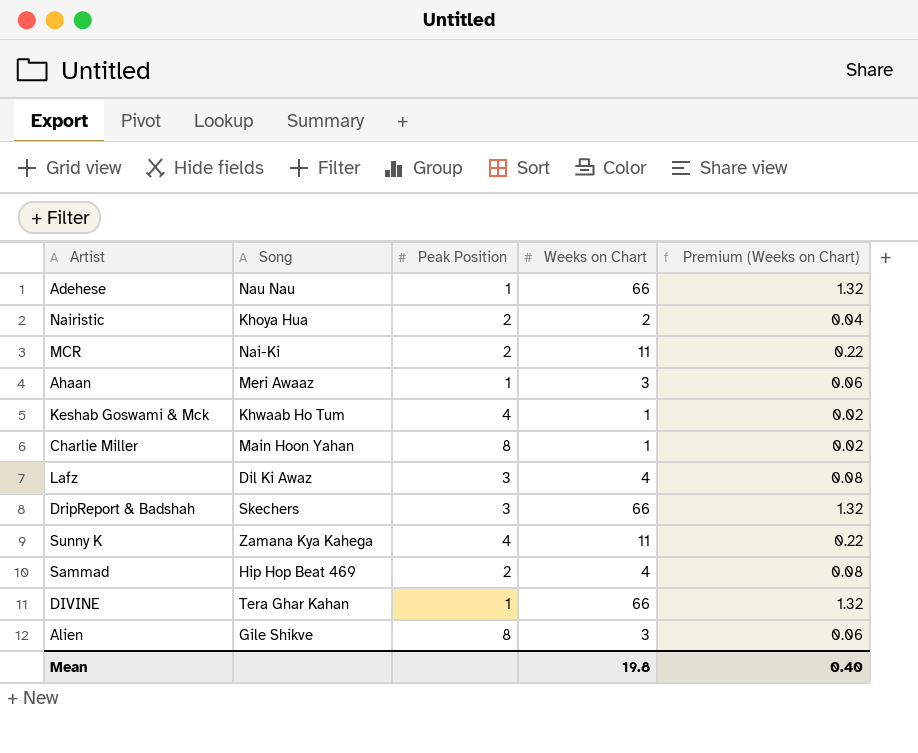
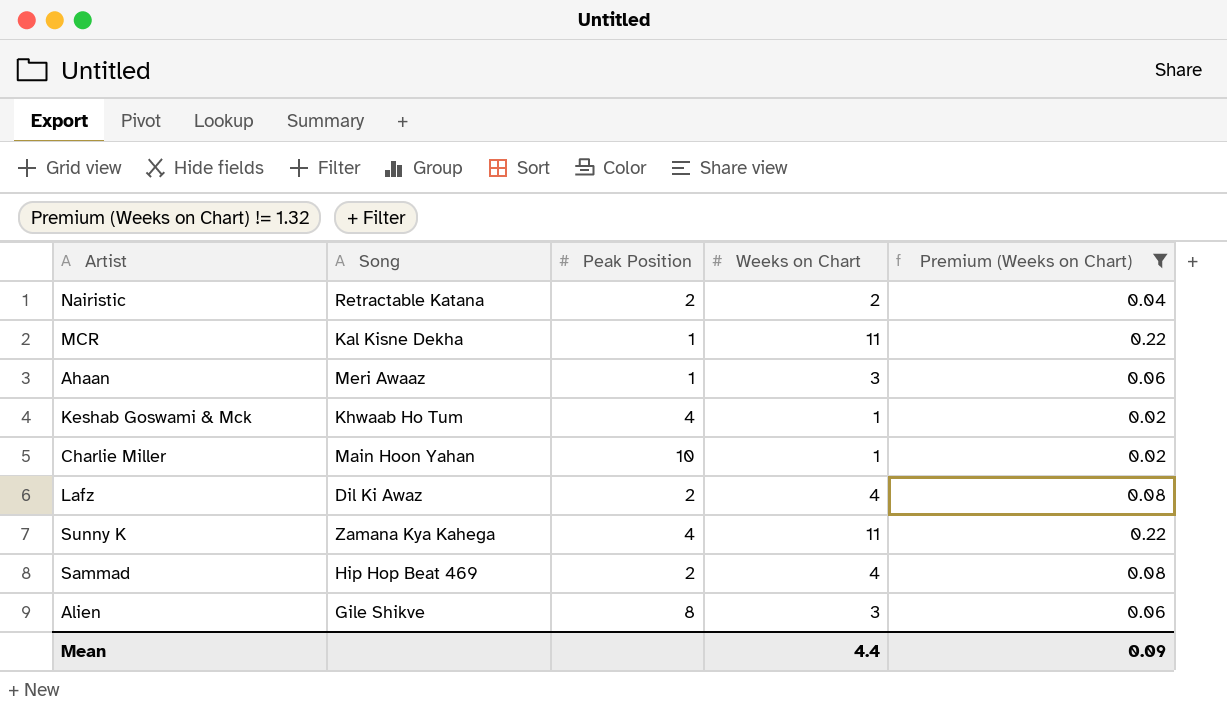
filter: none -> Premium (Weeks on Chart) != 1.32
Nairistic | Song: Khoya Hua -> Retractable Katana
MCR | Song: Nai-Ki -> Kal Kisne Dekha
MCR | Peak Position: 2 -> 1
Charlie Miller | Peak Position: 8 -> 10
Lafz | Peak Position: 3 -> 2
Mean | Weeks on Chart: 19.8 -> 4.4
Mean | Premium (Weeks on Chart): 0.40 -> 0.09

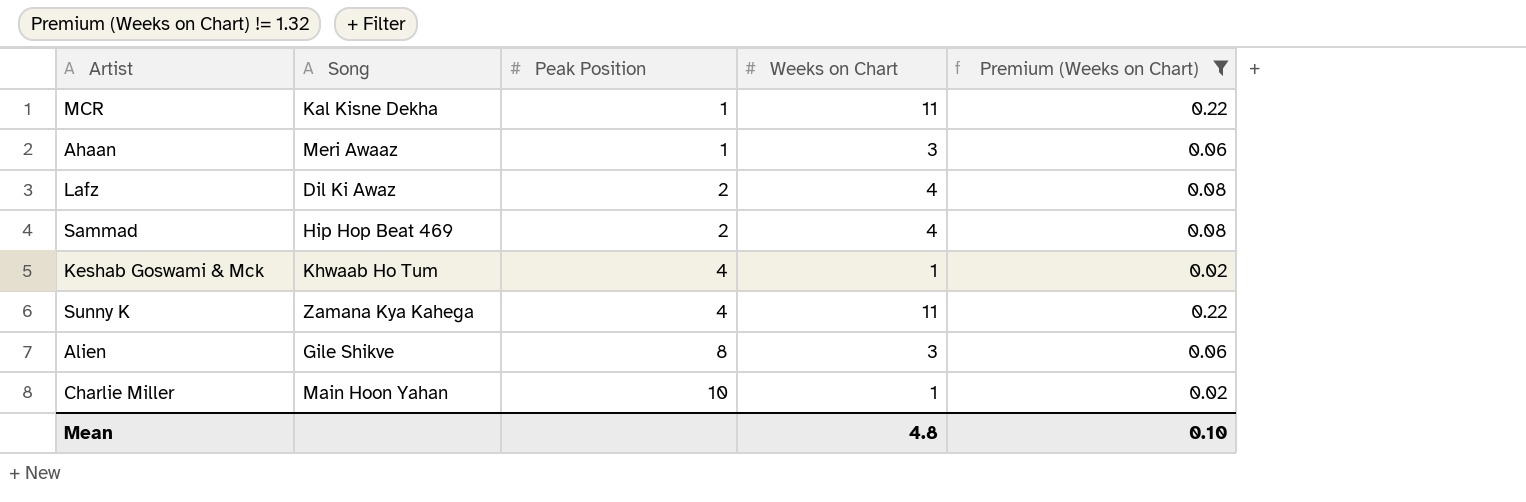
row order: none -> Peak Position ascending
row Nairistic: Retractable Katana | 2 | 2 | 0.04 -> none
Mean | Weeks on Chart: 4.4 -> 4.8
Mean | Premium (Weeks on Chart): 0.09 -> 0.10

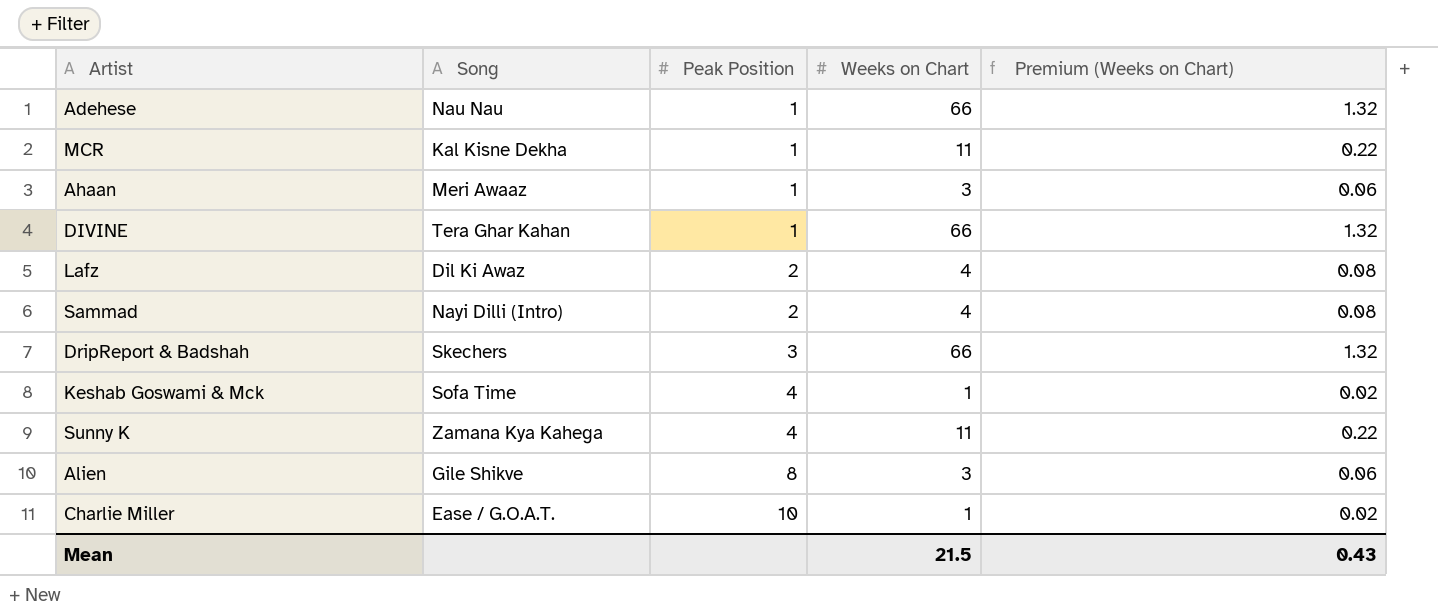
filter: Premium (Weeks on Chart) != 1.32 -> none
Sammad | Song: Hip Hop Beat 469 -> Nayi Dilli (Intro)
Keshab Goswami & Mck | Song: Khwaab Ho Tum -> Sofa Time
Charlie Miller | Song: Main Hoon Yahan -> Ease / G.O.A.T.
Mean | Weeks on Chart: 4.8 -> 21.5
Mean | Premium (Weeks on Chart): 0.10 -> 0.43

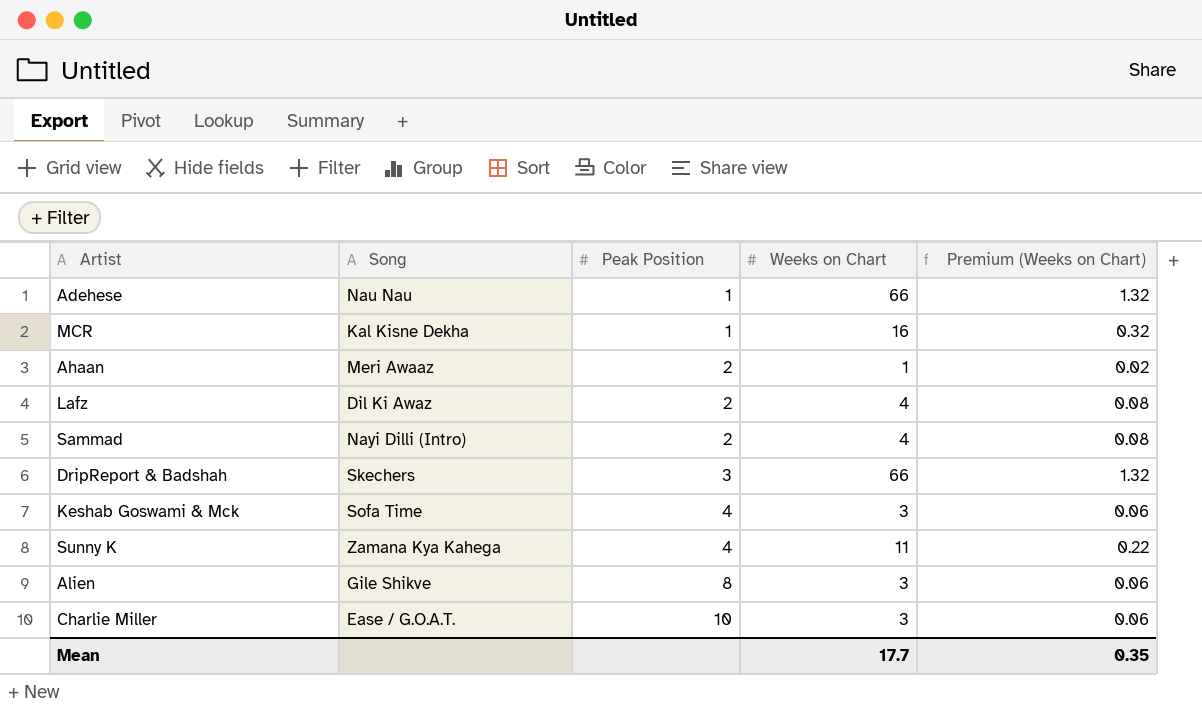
row DIVINE: Tera Ghar Kahan | 1 | 66 | 1.32 -> none
MCR | Weeks on Chart: 11 -> 16
MCR | Premium (Weeks on Chart): 0.22 -> 0.32
Ahaan | Peak Position: 1 -> 2
Ahaan | Weeks on Chart: 3 -> 1
Ahaan | Premium (Weeks on Chart): 0.06 -> 0.02
Keshab Goswami & Mck | Weeks on Chart: 1 -> 3
Keshab Goswami & Mck | Premium (Weeks on Chart): 0.02 -> 0.06
Charlie Miller | Weeks on Chart: 1 -> 3
Charlie Miller | Premium (Weeks on Chart): 0.02 -> 0.06
Mean | Weeks on Chart: 21.5 -> 17.7
Mean | Premium (Weeks on Chart): 0.43 -> 0.35

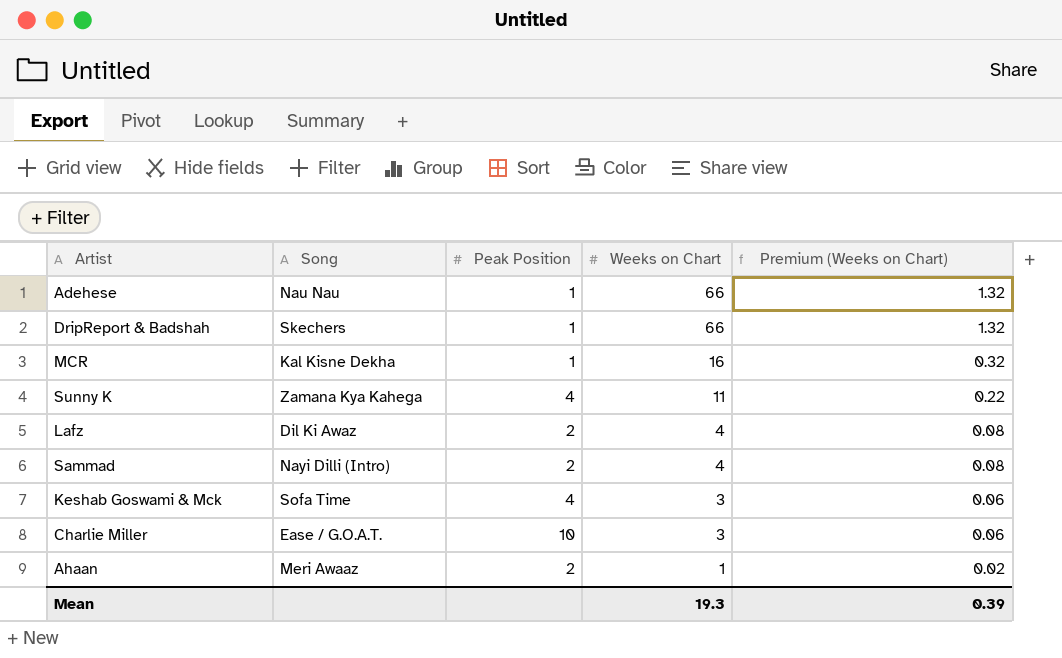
row order: Peak Position ascending -> Weeks on Chart descending
row Alien: Gile Shikve | 8 | 3 | 0.06 -> none
DripReport & Badshah | Peak Position: 3 -> 1
Mean | Weeks on Chart: 17.7 -> 19.3
Mean | Premium (Weeks on Chart): 0.35 -> 0.39

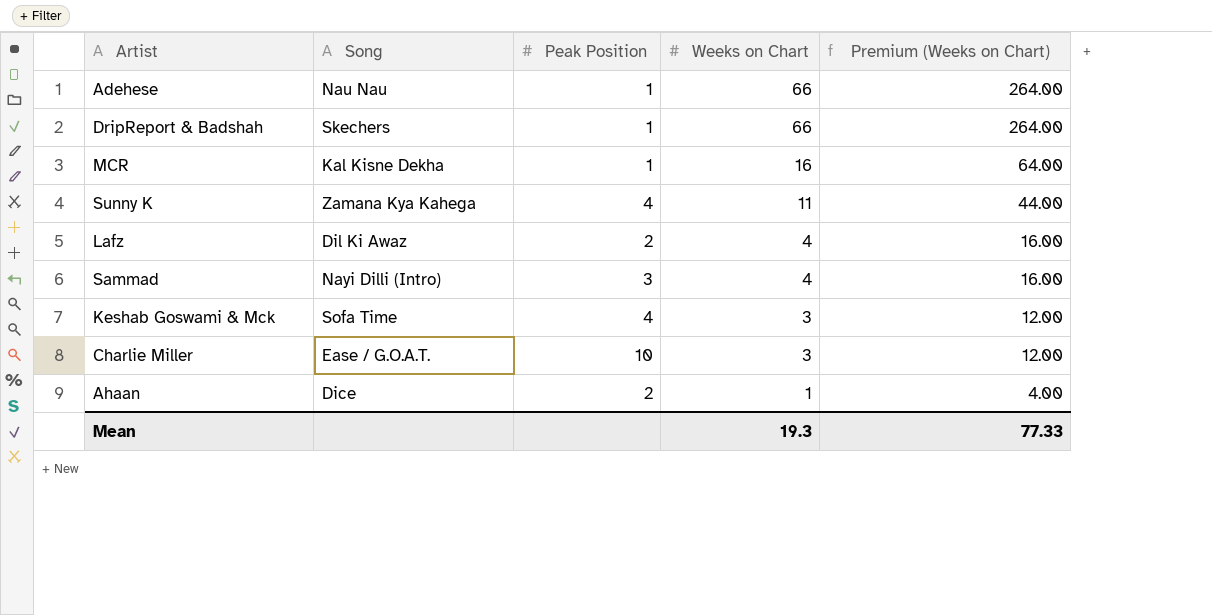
column Premium (Weeks on Chart) | formula: [Weeks on Chart] * 0.02 -> [Weeks on Chart] * 4
Sammad | Peak Position: 2 -> 3
Ahaan | Song: Meri Awaaz -> Dice
Mean | Premium (Weeks on Chart): 0.39 -> 77.33

